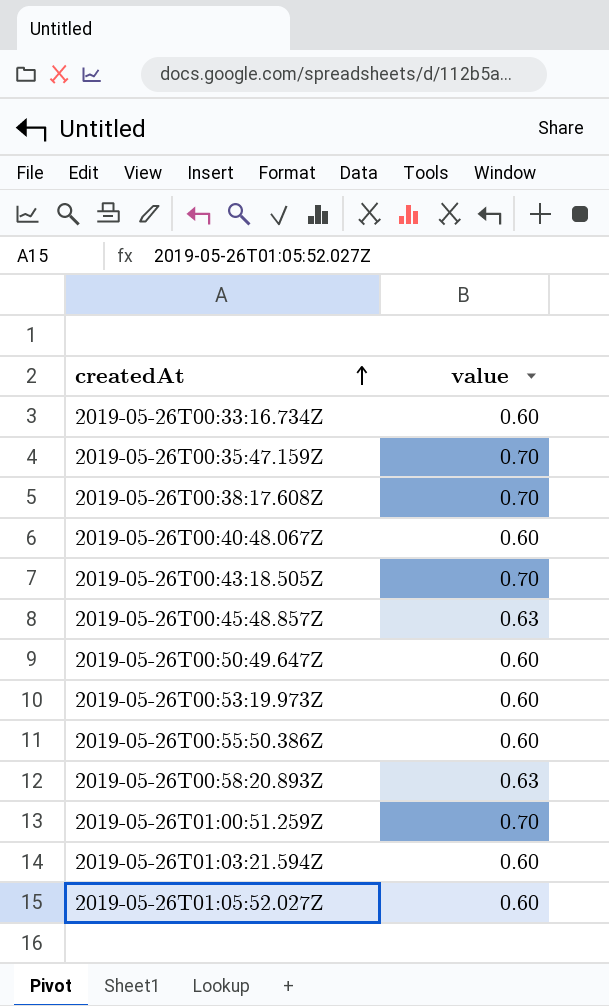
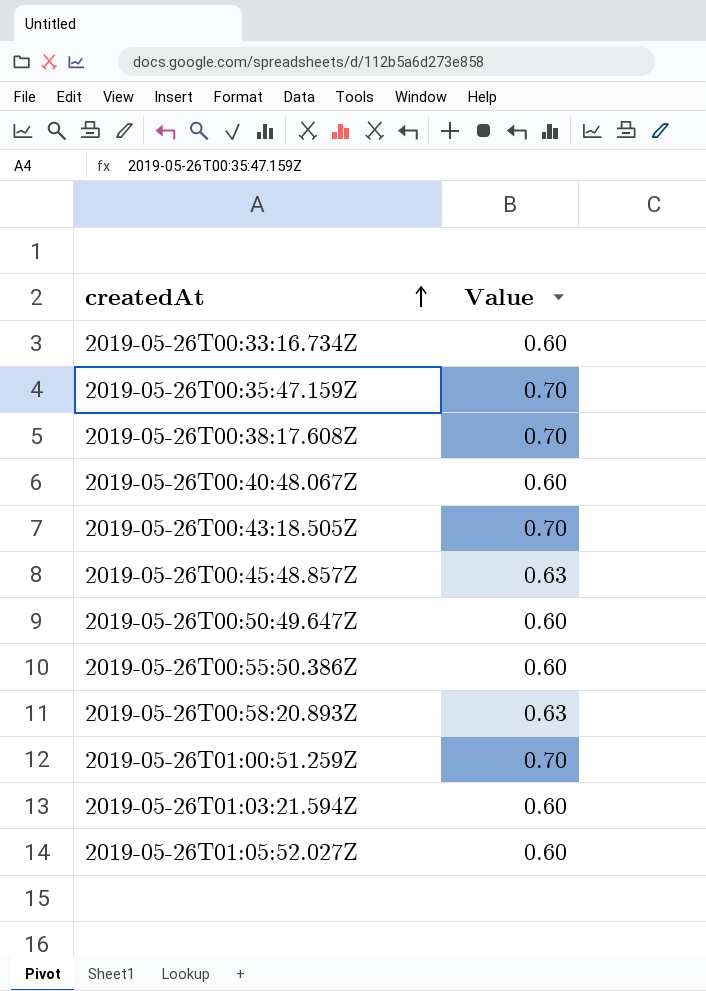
column name: value -> Value
row 2019-05-26T00:53:19.973Z: 0.60 -> none

